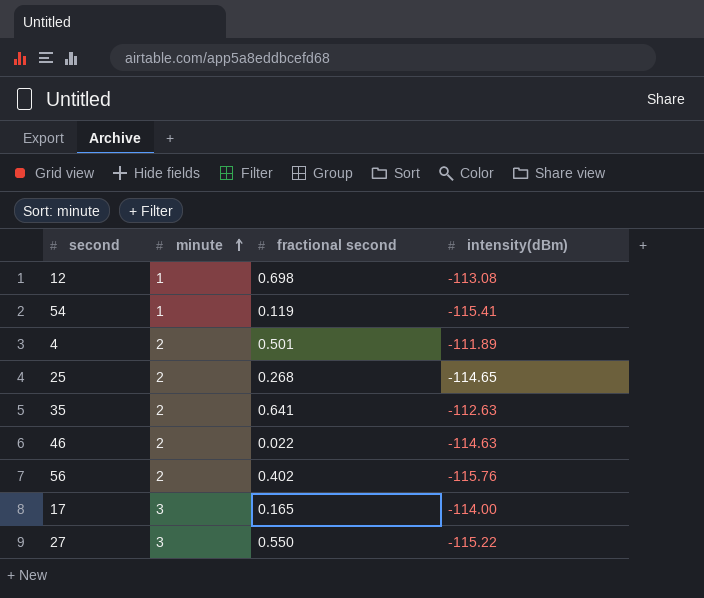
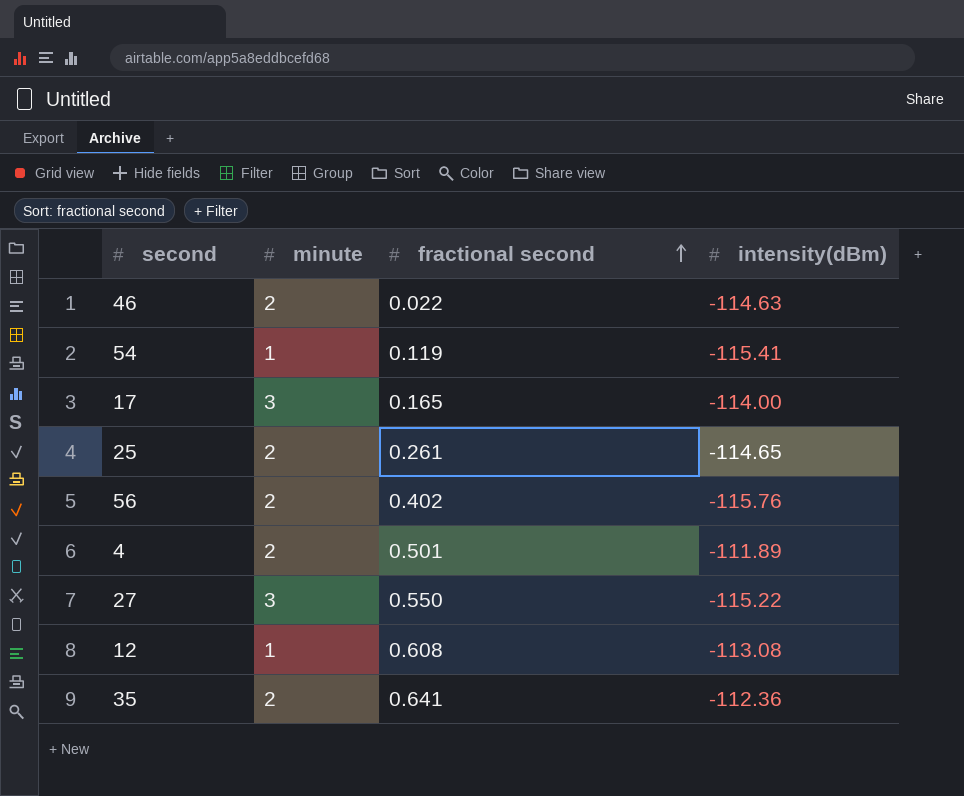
row order: minute ascending -> fractional second ascending
25 | fractional second: 0.268 -> 0.261
12 | fractional second: 0.698 -> 0.608
35 | intensity(dBm): -112.63 -> -112.36

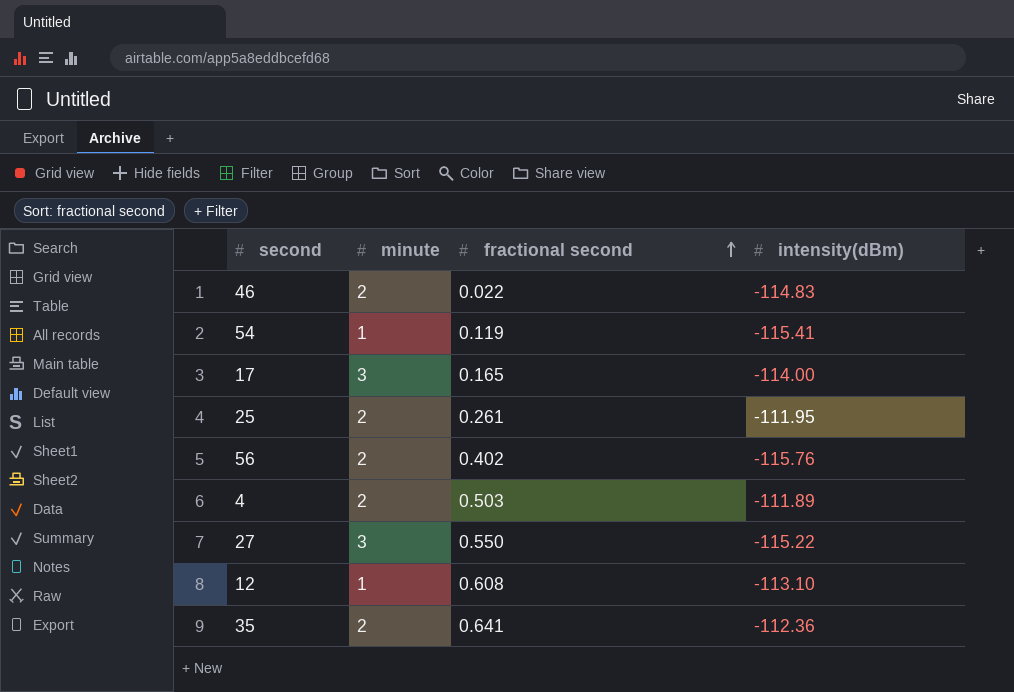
46 | intensity(dBm): -114.63 -> -114.83
25 | intensity(dBm): -114.65 -> -111.95
4 | fractional second: 0.501 -> 0.503
12 | intensity(dBm): -113.08 -> -113.10

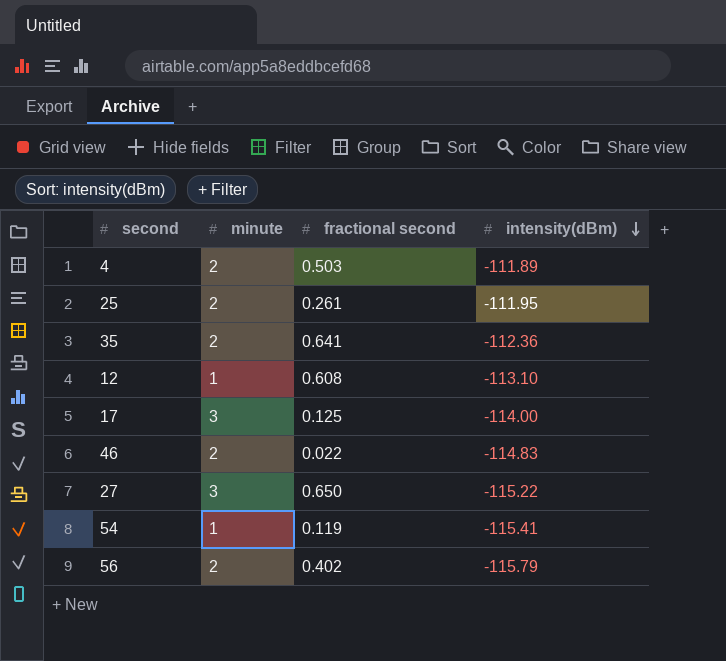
row order: fractional second ascending -> intensity(dBm) descending
17 | fractional second: 0.165 -> 0.125
27 | fractional second: 0.550 -> 0.650
56 | intensity(dBm): -115.76 -> -115.79

